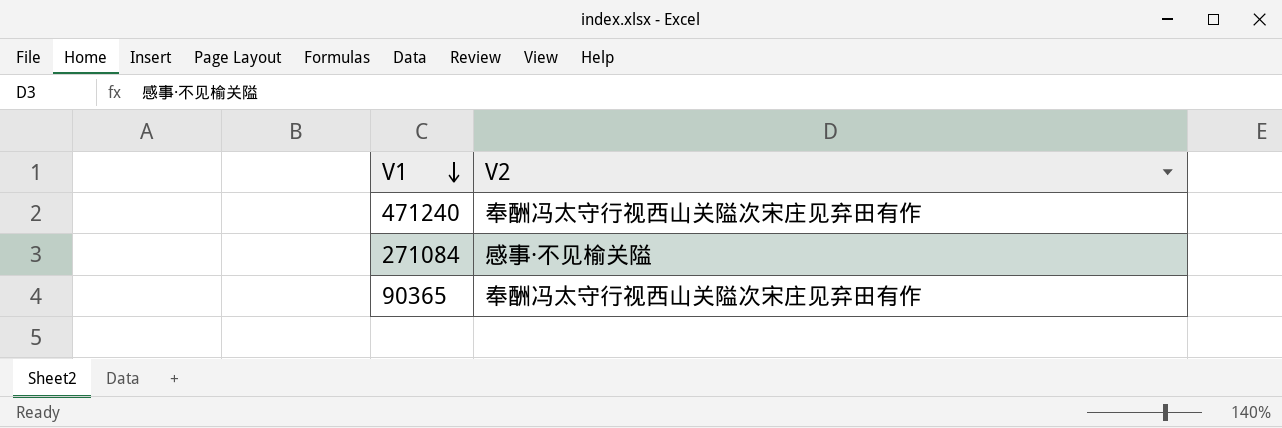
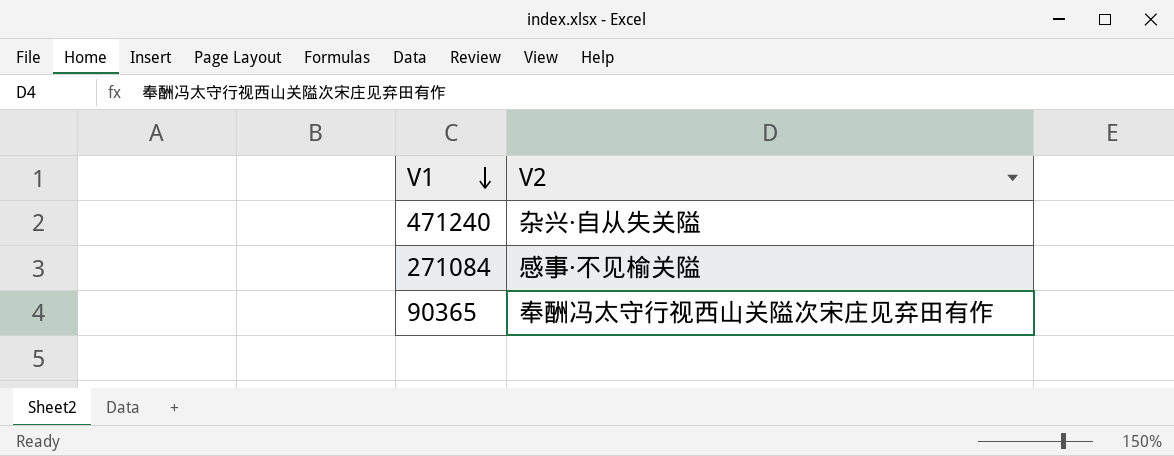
471240 | V2: 奉酬冯太守行视西山关隘次宋庄见弃田有作 -> 杂兴·自从失关隘

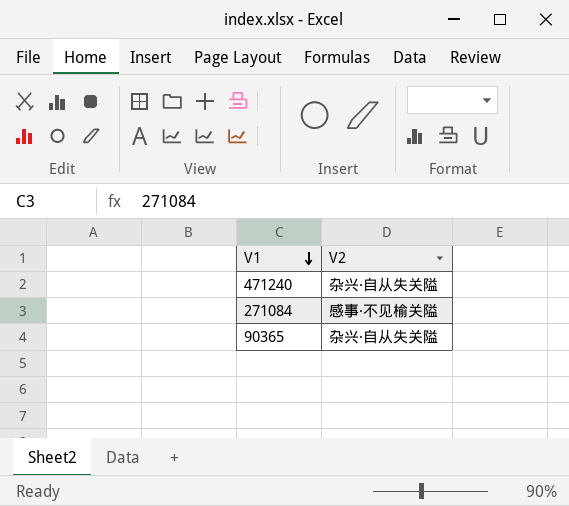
90365 | V2: 奉酬冯太守行视西山关隘次宋庄见弃田有作 -> 杂兴·自从失关隘

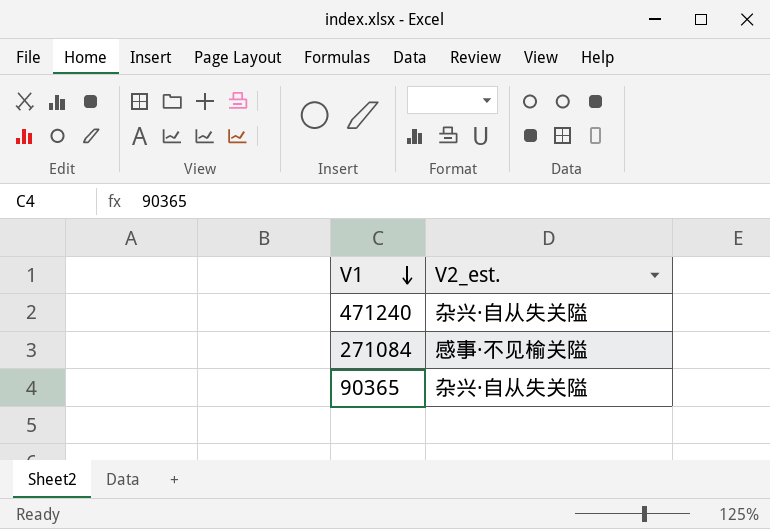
column name: V2 -> V2_est.

